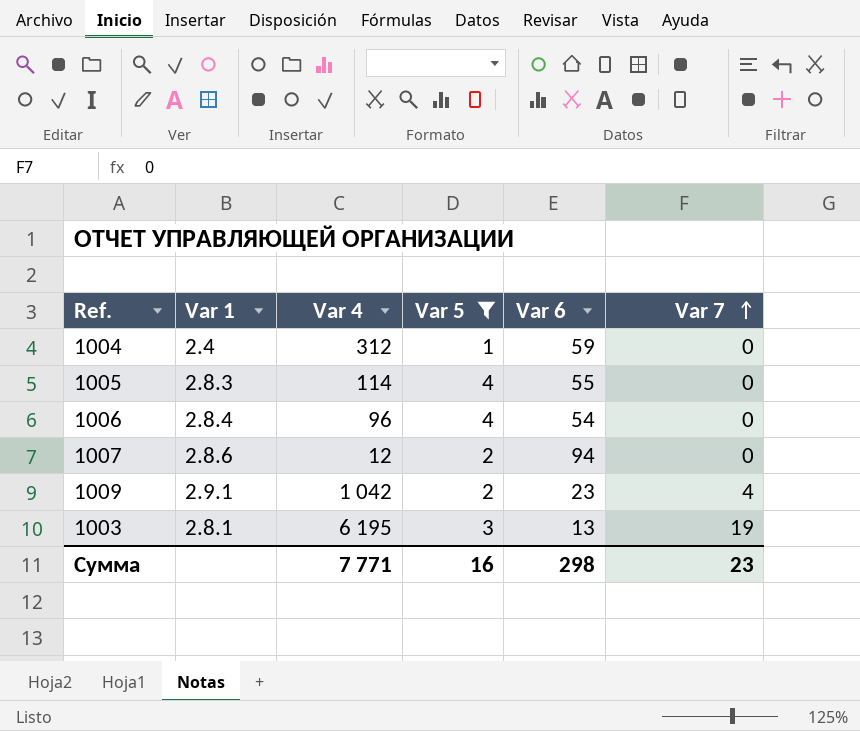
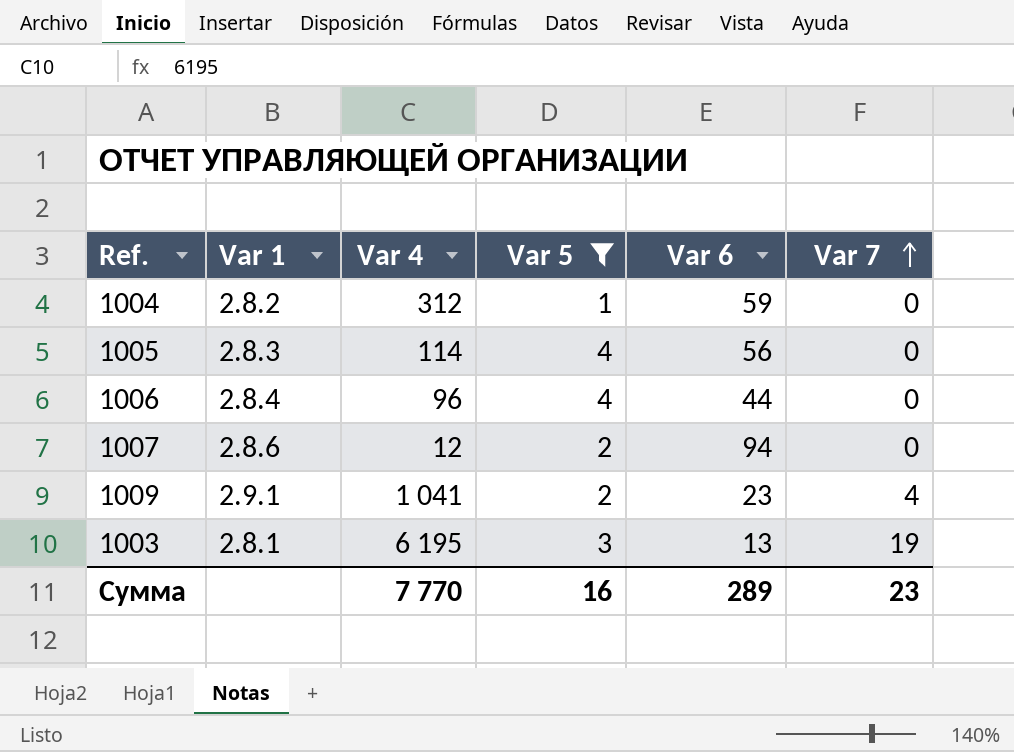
1004 | Var 1: 2.4 -> 2.8.2
1005 | Var 6: 55 -> 56
1006 | Var 6: 54 -> 44
1009 | Var 4: 1 042 -> 1 041
Сумма | Var 4: 7 771 -> 7 770
Сумма | Var 6: 298 -> 289

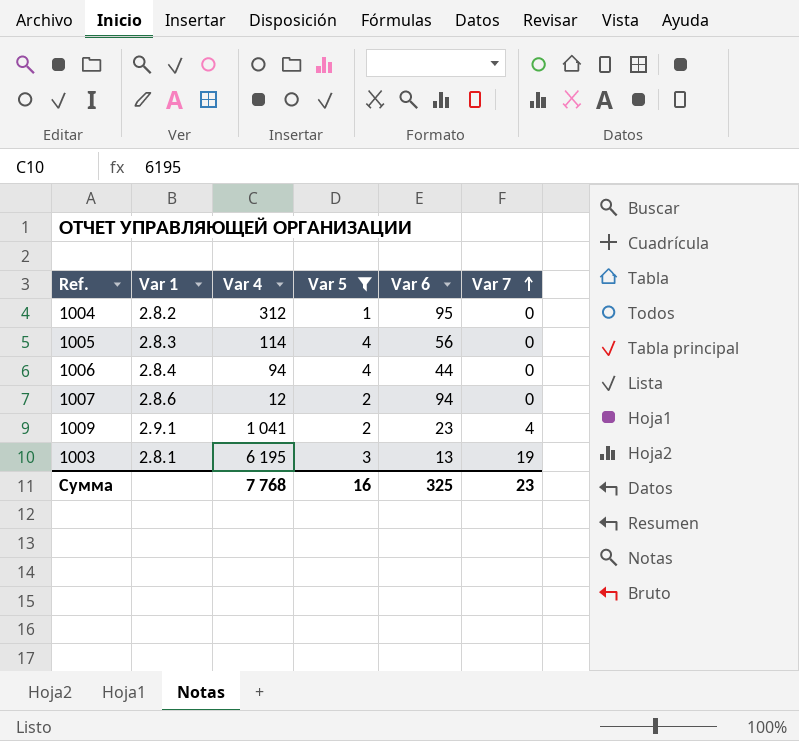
1004 | Var 6: 59 -> 95
1006 | Var 4: 96 -> 94
Сумма | Var 4: 7 770 -> 7 768
Сумма | Var 6: 289 -> 325

